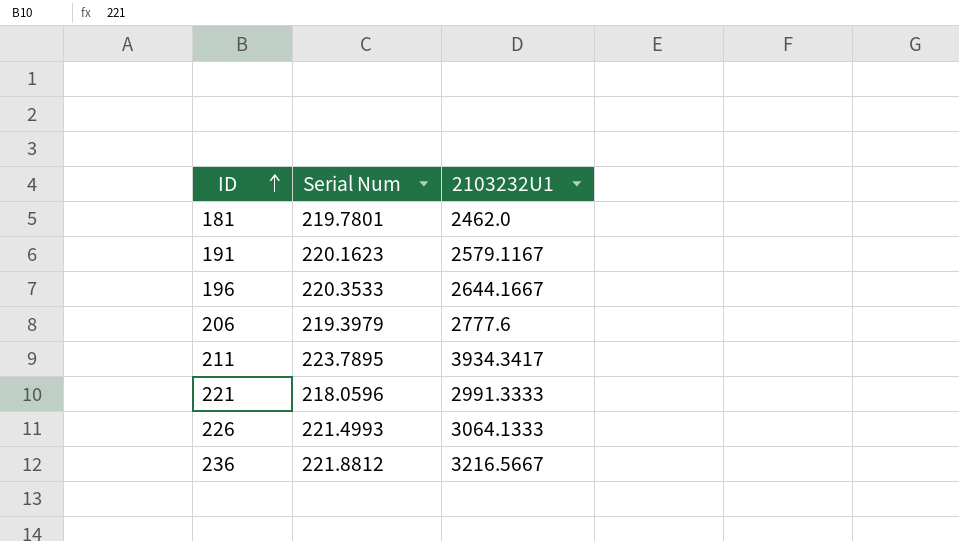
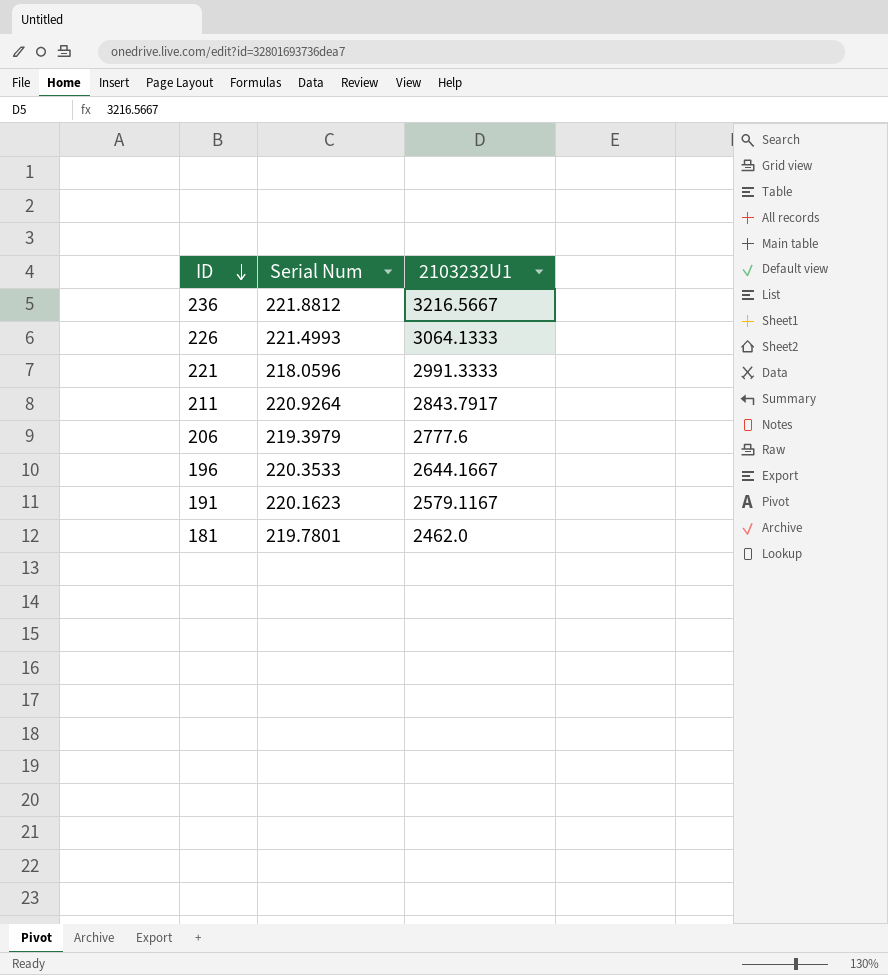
row order: ID ascending -> ID descending
211 | Serial Num: 223.7895 -> 220.9264
211 | 2103232U1: 3934.3417 -> 2843.7917

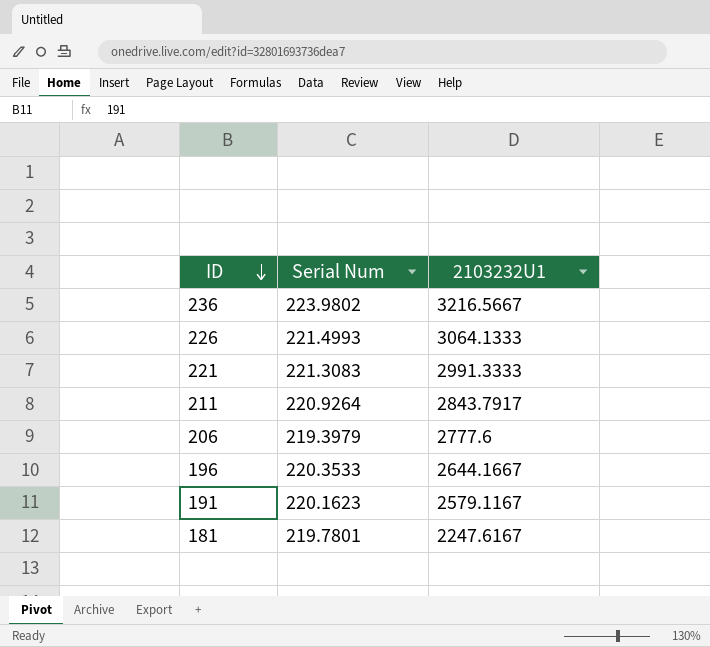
236 | Serial Num: 221.8812 -> 223.9802
221 | Serial Num: 218.0596 -> 221.3083
181 | 2103232U1: 2462.0 -> 2247.6167

